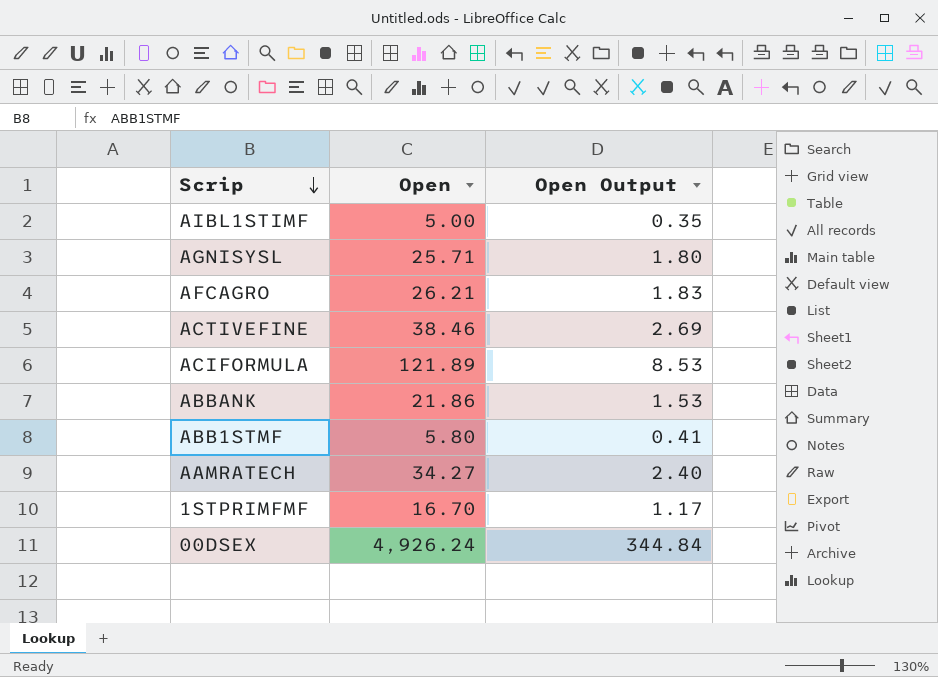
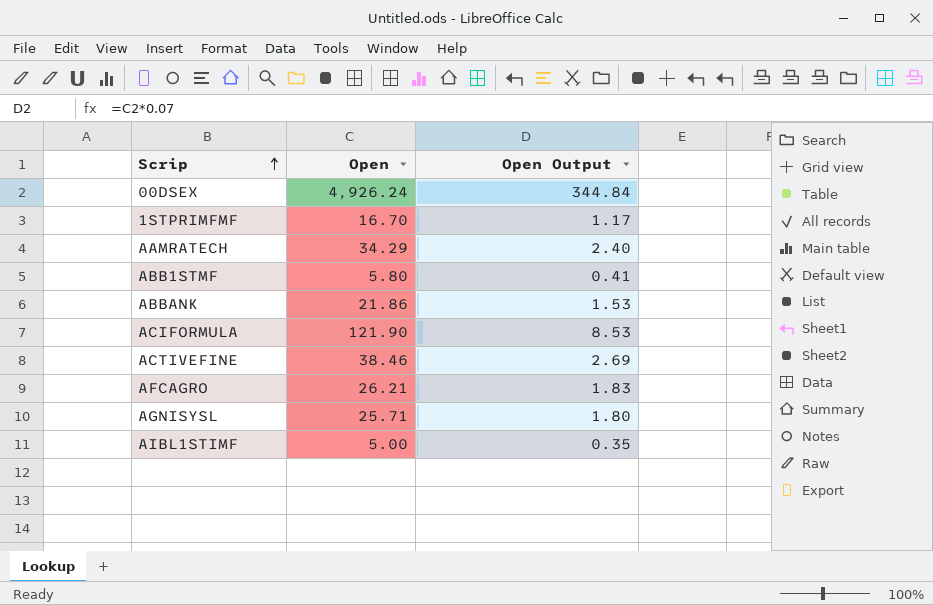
row order: Scrip descending -> Scrip ascending
AAMRATECH | Open: 34.27 -> 34.29
ACIFORMULA | Open: 121.89 -> 121.90

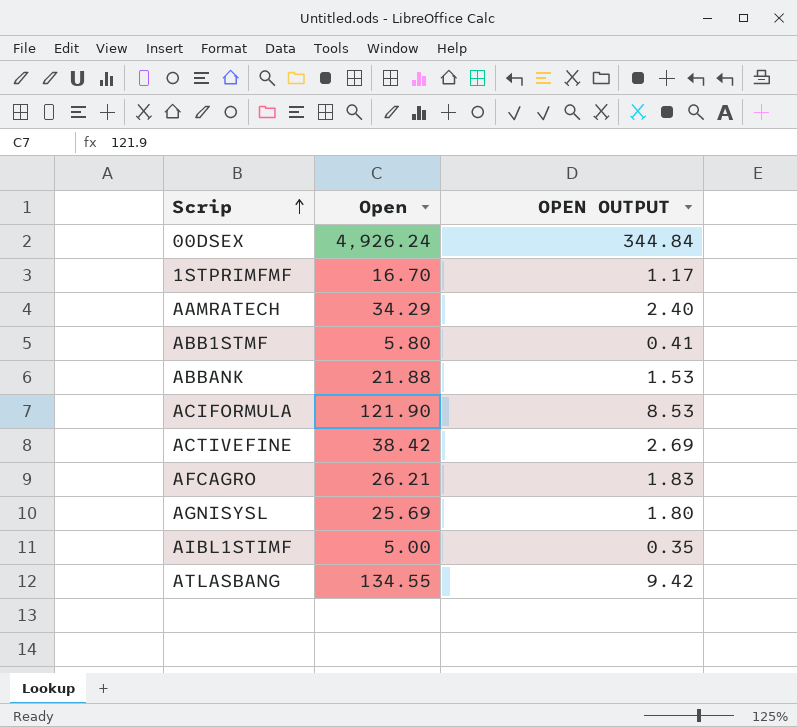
column name: Open Output -> OPEN OUTPUT
ABBANK | Open: 21.86 -> 21.88
ACTIVEFINE | Open: 38.46 -> 38.42
AGNISYSL | Open: 25.71 -> 25.69
row ATLASBANG: none -> 134.55 | 9.42

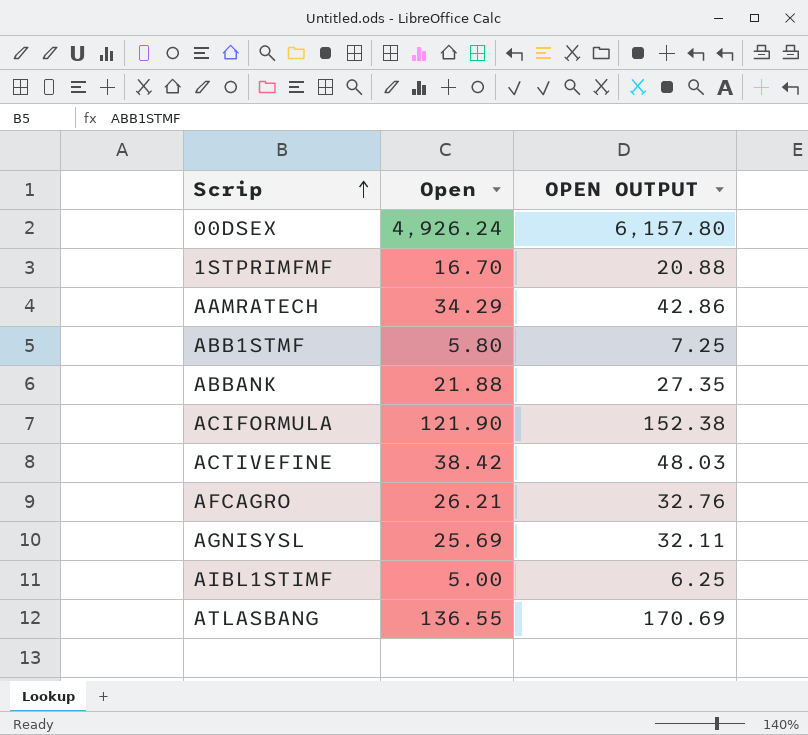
column OPEN OUTPUT | formula: [Open] * 0.07 -> [Open] * 1.25
ATLASBANG | Open: 134.55 -> 136.55

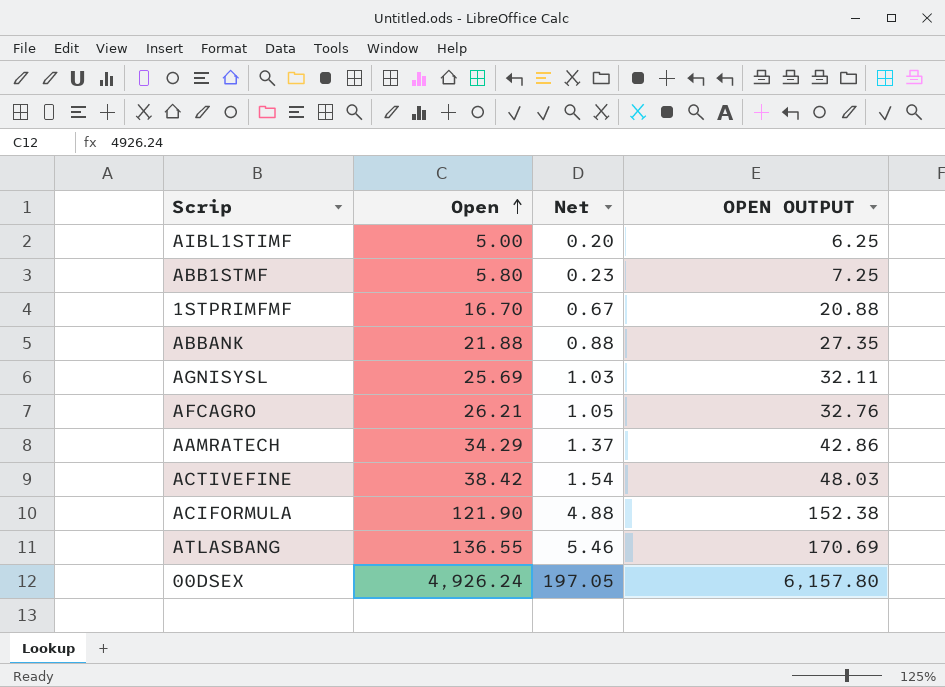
row order: Scrip ascending -> Open ascending
column Net | formula: none -> [Open] * 0.04

